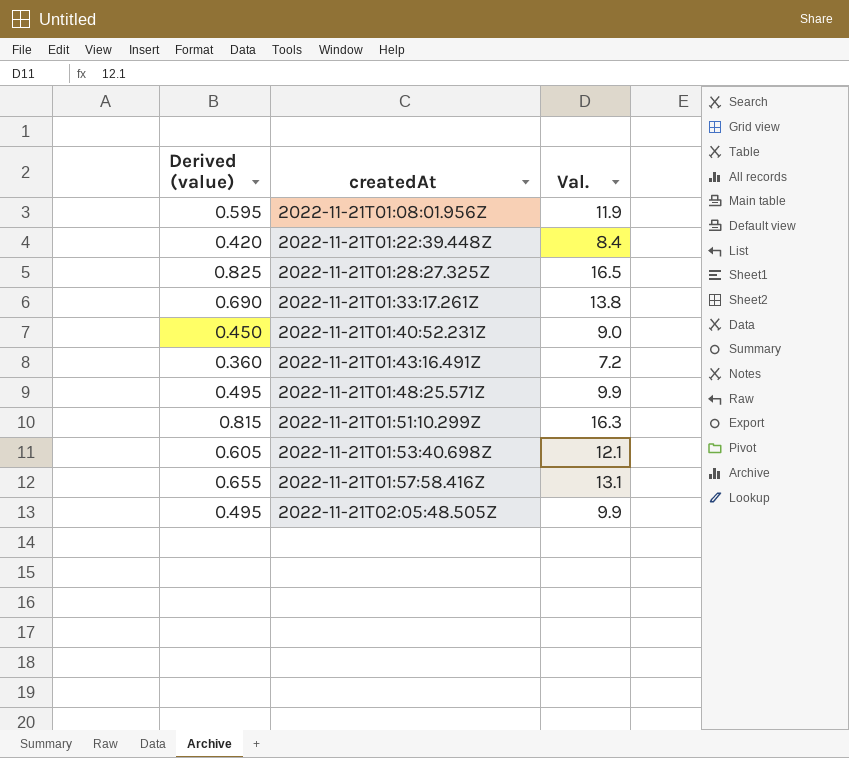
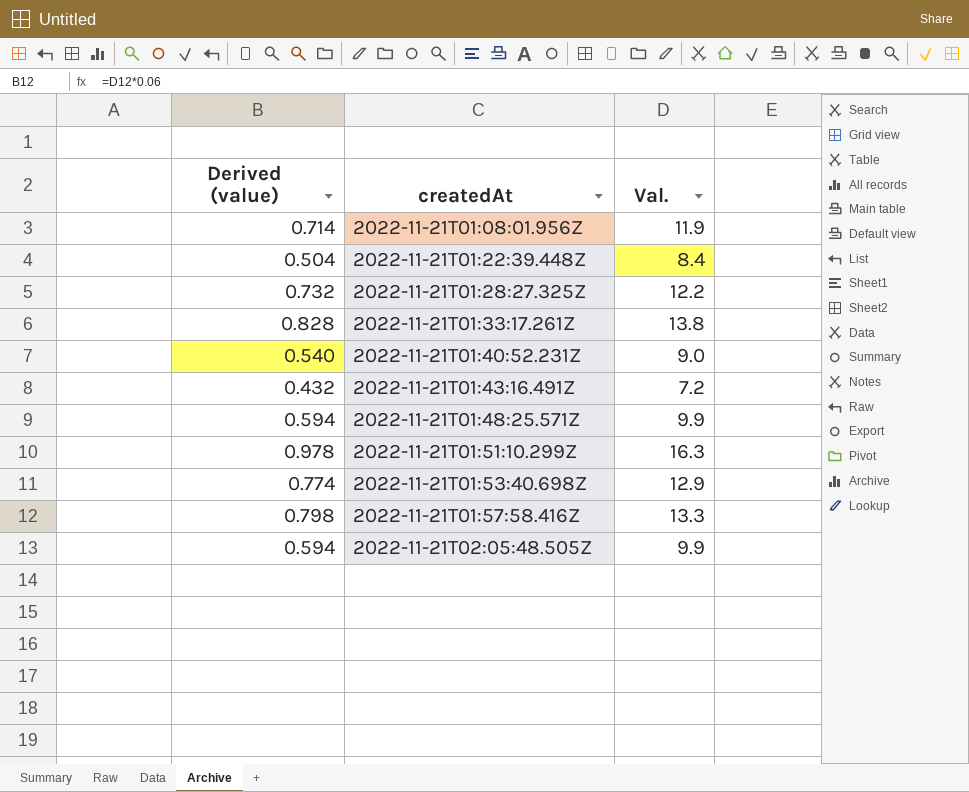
column Derived (value) | formula: [Val.] * 0.05 -> [Val.] * 0.06
2022-11-21T01:28:27.325Z | Val.: 16.5 -> 12.2
2022-11-21T01:53:40.698Z | Val.: 12.1 -> 12.9
2022-11-21T01:57:58.416Z | Val.: 13.1 -> 13.3

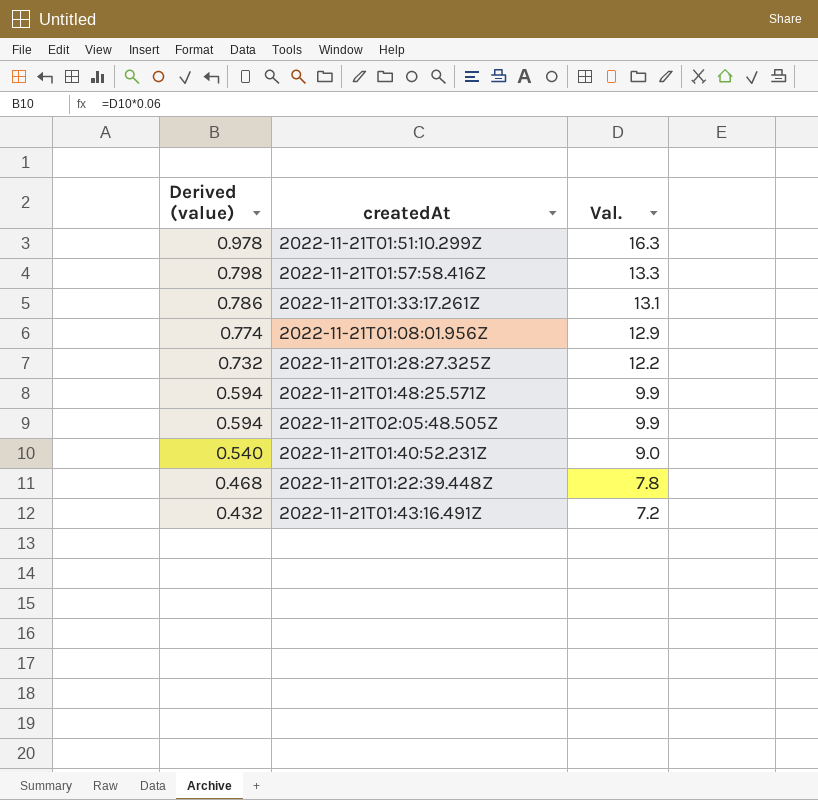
row order: createdAt ascending -> Derived (value) descending
row 2022-11-21T01:53:40.698Z: 0.774 | 12.9 -> none
2022-11-21T01:33:17.261Z | Derived (value): 0.828 -> 0.786
2022-11-21T01:33:17.261Z | Val.: 13.8 -> 13.1
2022-11-21T01:08:01.956Z | Derived (value): 0.714 -> 0.774
2022-11-21T01:08:01.956Z | Val.: 11.9 -> 12.9
2022-11-21T01:22:39.448Z | Derived (value): 0.504 -> 0.468
2022-11-21T01:22:39.448Z | Val.: 8.4 -> 7.8

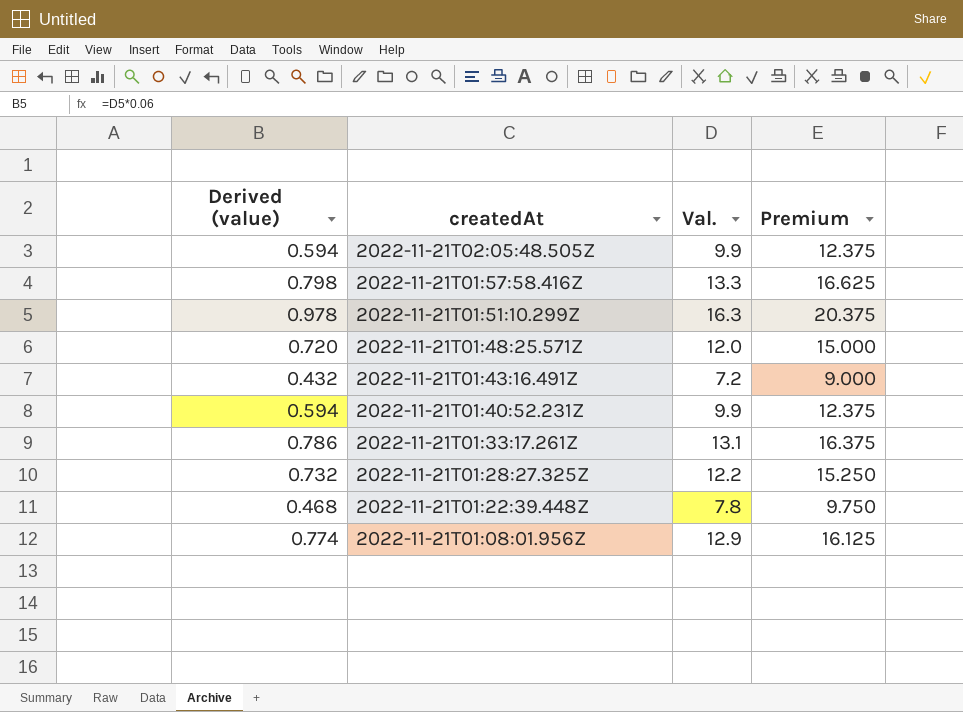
row order: Derived (value) descending -> createdAt descending
column Premium | formula: none -> [Val.] * 1.25
2022-11-21T01:48:25.571Z | Derived (value): 0.594 -> 0.720
2022-11-21T01:48:25.571Z | Val.: 9.9 -> 12.0
2022-11-21T01:40:52.231Z | Derived (value): 0.540 -> 0.594
2022-11-21T01:40:52.231Z | Val.: 9.0 -> 9.9

